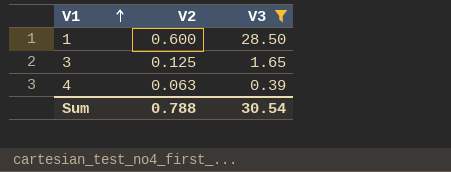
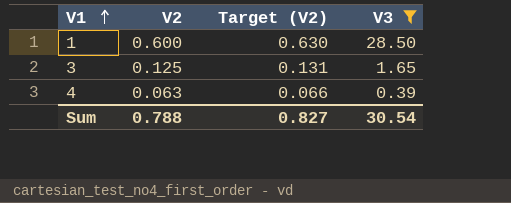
column Target (V2) | formula: none -> [V2] * 1.05

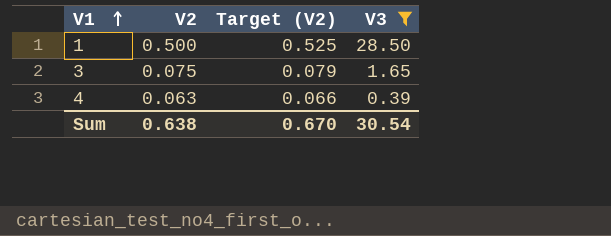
1 | V2: 0.600 -> 0.500
1 | Target (V2): 0.630 -> 0.525
3 | V2: 0.125 -> 0.075
3 | Target (V2): 0.131 -> 0.079
Sum | V2: 0.788 -> 0.638
Sum | Target (V2): 0.827 -> 0.670

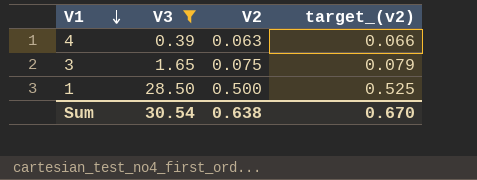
row order: V1 ascending -> V1 descending
column V3 | position: 4 -> 2
column name: Target (V2) -> target_(v2)

